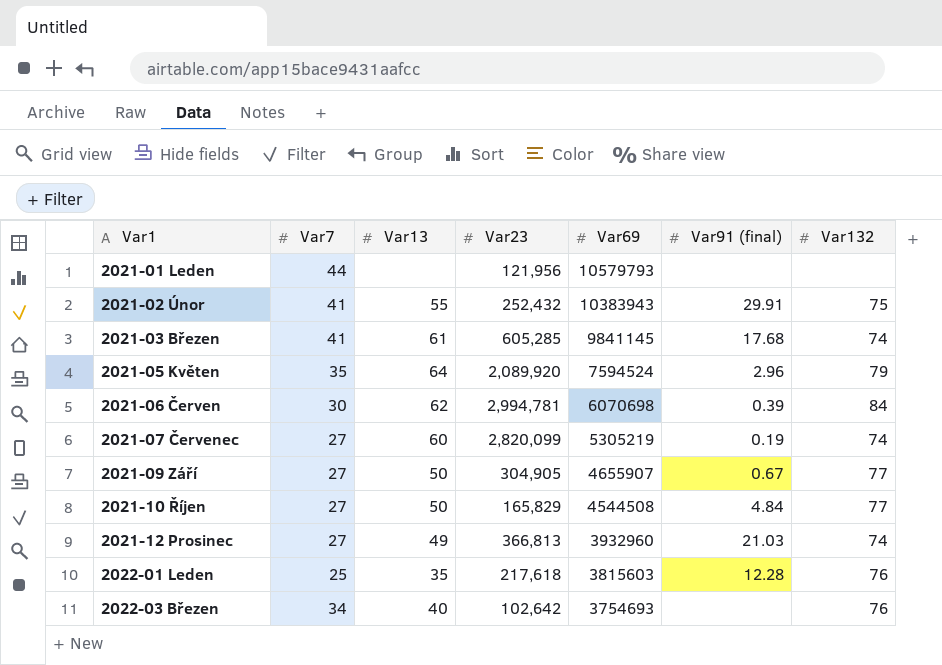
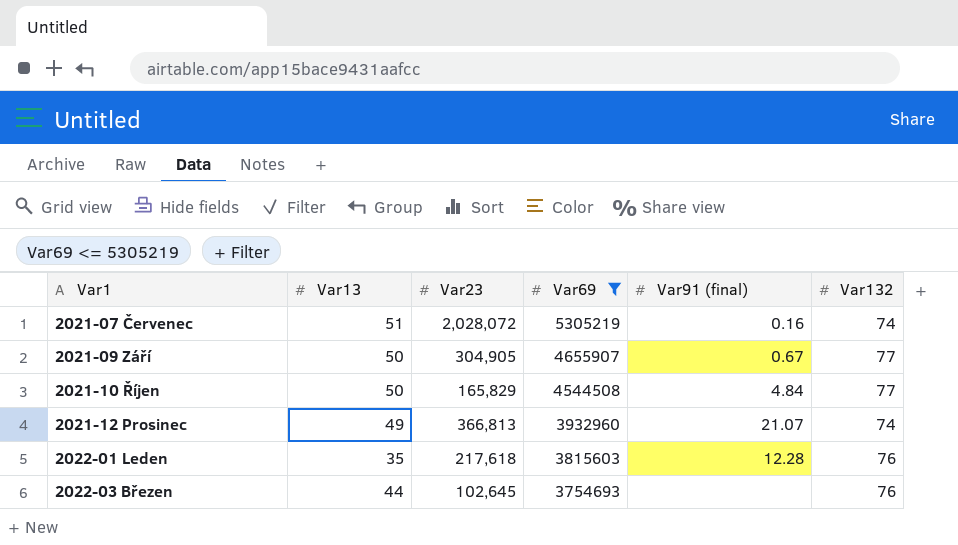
filter: none -> Var69 <= 5305219
column Var7 | position: 2 -> none
2021-07 Červenec | Var13: 60 -> 51
2021-07 Červenec | Var23: 2,820,099 -> 2,028,072
2021-07 Červenec | Var91 (final): 0.19 -> 0.16
2021-12 Prosinec | Var91 (final): 21.03 -> 21.07
2022-03 Březen | Var13: 40 -> 44
2022-03 Březen | Var23: 102,642 -> 102,645

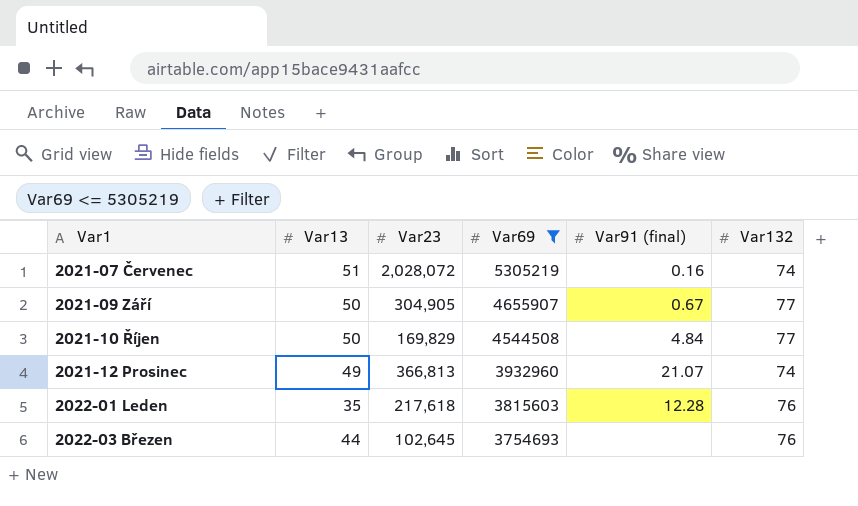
2021-10 Říjen | Var23: 165,829 -> 169,829

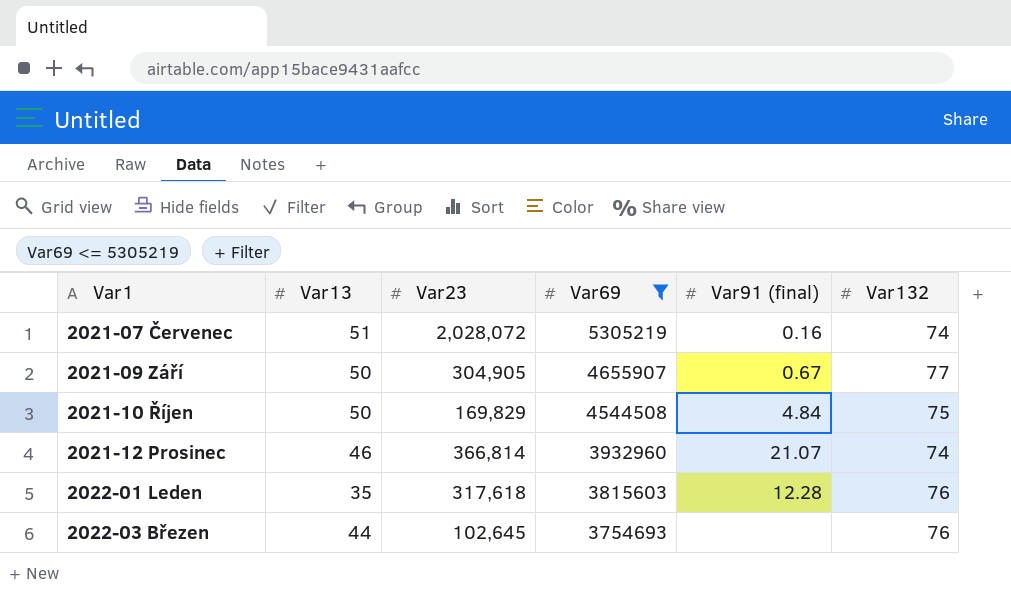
2021-10 Říjen | Var132: 77 -> 75
2021-12 Prosinec | Var13: 49 -> 46
2021-12 Prosinec | Var23: 366,813 -> 366,814
2022-01 Leden | Var23: 217,618 -> 317,618

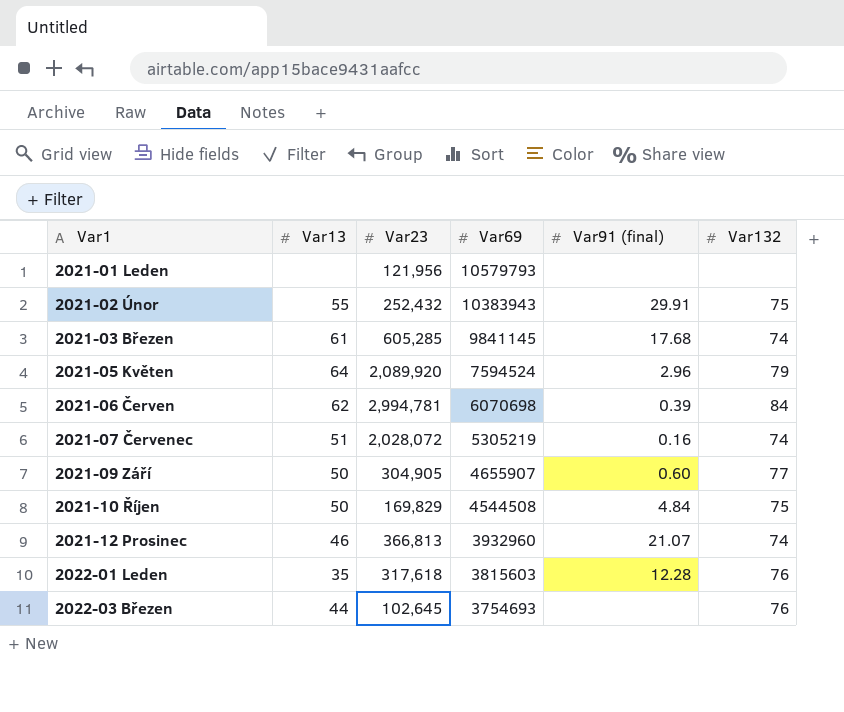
filter: Var69 <= 5305219 -> none
2021-09 Září | Var91 (final): 0.67 -> 0.60
2021-12 Prosinec | Var23: 366,814 -> 366,813

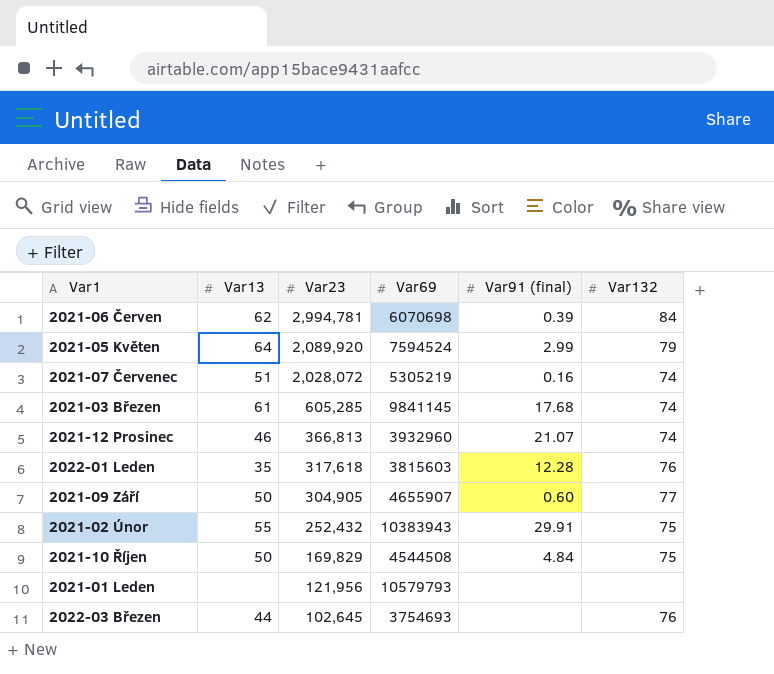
row order: Var1 ascending -> Var23 descending
2021-05 Květen | Var91 (final): 2.96 -> 2.99

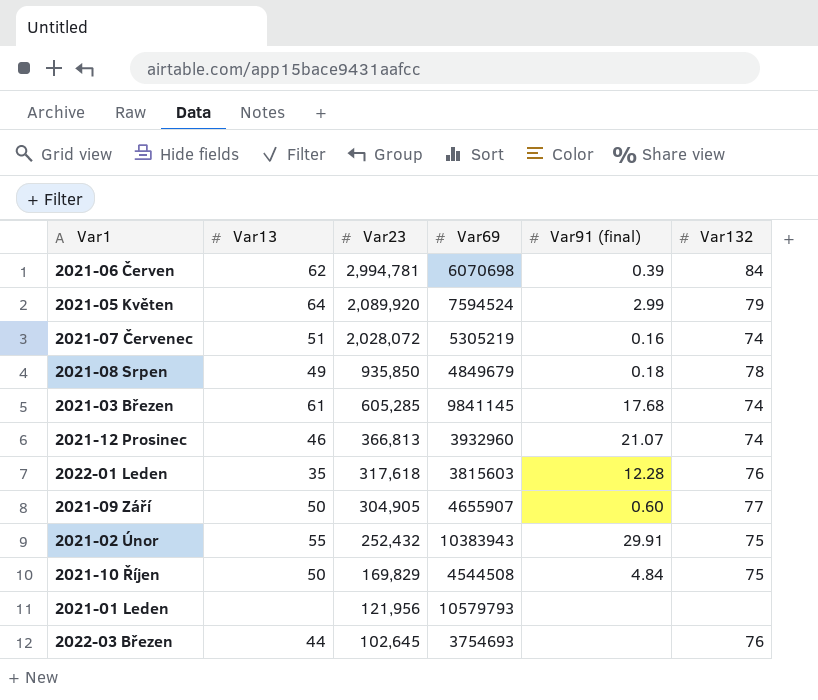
row 2021-08 Srpen: none -> 49 | 935,850 | 4849679 | 0.18 | 78

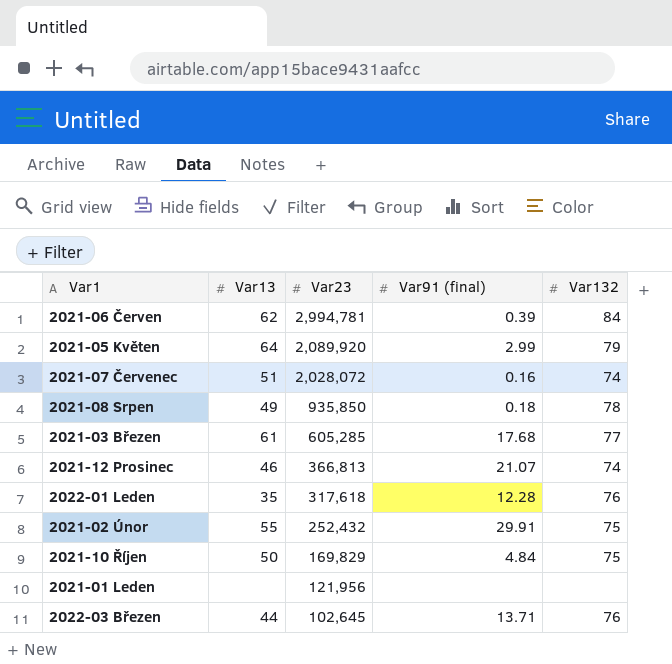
column Var69 | position: 4 -> none
row 2021-09 Září: 50 | 304,905 | 4655907 | 0.60 | 77 -> none
2021-03 Březen | Var132: 74 -> 77
2022-03 Březen | Var91 (final): none -> 13.71

